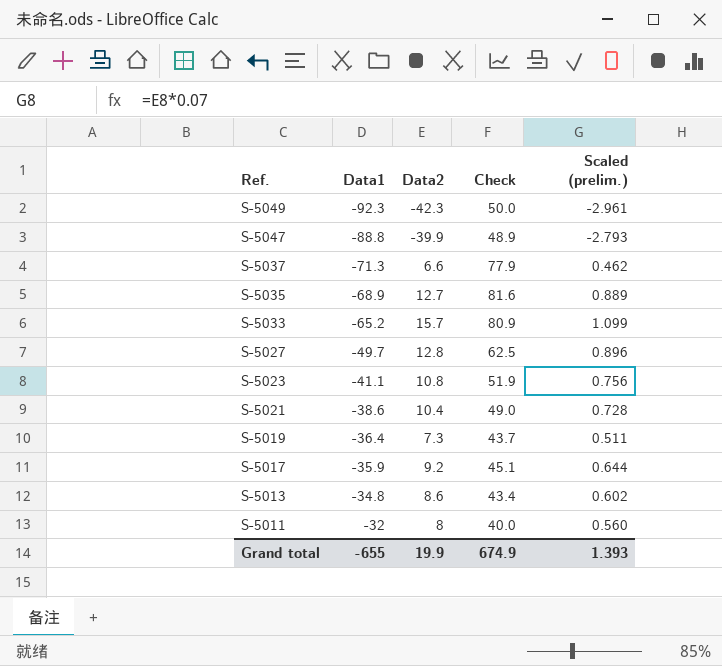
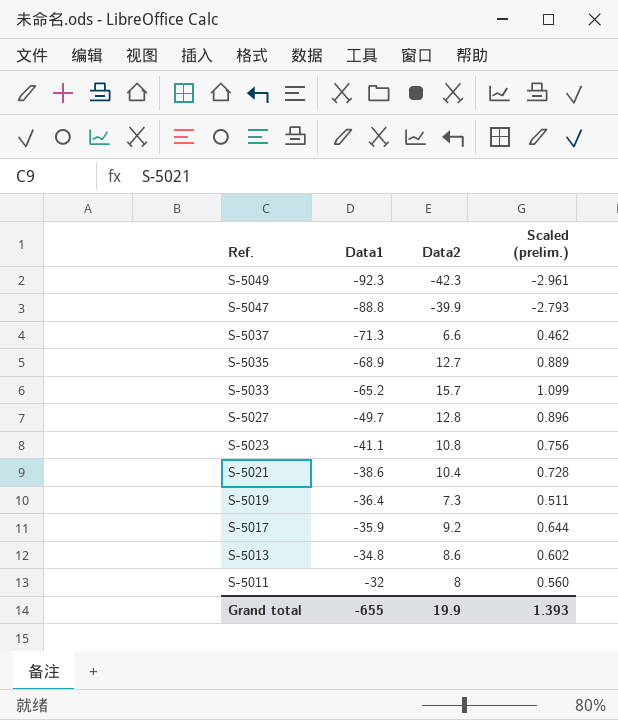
column Check | formula: [Data2] - [Data1] -> none

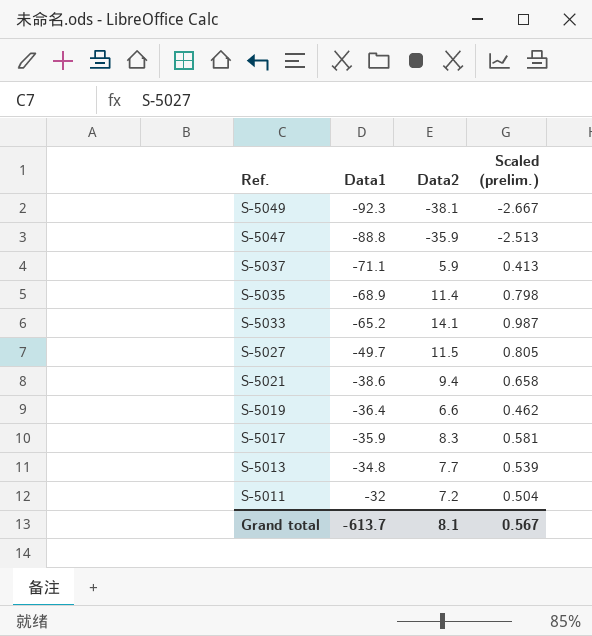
row S-5023: -41.1 | 10.8 | 0.756 -> none
S-5049 | Data2: -42.3 -> -38.1
S-5049 | Scaled (prelim.): -2.961 -> -2.667
S-5047 | Data2: -39.9 -> -35.9
S-5047 | Scaled (prelim.): -2.793 -> -2.513
S-5037 | Data1: -71.3 -> -71.1
S-5037 | Data2: 6.6 -> 5.9
S-5037 | Scaled (prelim.): 0.462 -> 0.413
S-5035 | Data2: 12.7 -> 11.4
S-5035 | Scaled (prelim.): 0.889 -> 0.798
S-5033 | Data2: 15.7 -> 14.1
S-5033 | Scaled (prelim.): 1.099 -> 0.987
S-5027 | Data2: 12.8 -> 11.5
S-5027 | Scaled (prelim.): 0.896 -> 0.805
S-5021 | Data2: 10.4 -> 9.4
S-5021 | Scaled (prelim.): 0.728 -> 0.658
S-5019 | Data2: 7.3 -> 6.6
S-5019 | Scaled (prelim.): 0.511 -> 0.462
S-5017 | Data2: 9.2 -> 8.3
S-5017 | Scaled (prelim.): 0.644 -> 0.581
S-5013 | Data2: 8.6 -> 7.7
S-5013 | Scaled (prelim.): 0.602 -> 0.539
S-5011 | Data2: 8 -> 7.2
S-5011 | Scaled (prelim.): 0.560 -> 0.504
Grand total | Data1: -655 -> -613.7
Grand total | Data2: 19.9 -> 8.1
Grand total | Scaled (prelim.): 1.393 -> 0.567

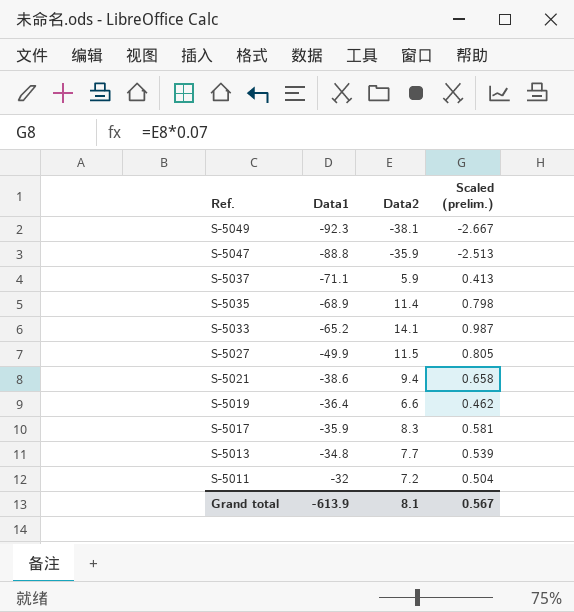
S-5027 | Data1: -49.7 -> -49.9
Grand total | Data1: -613.7 -> -613.9

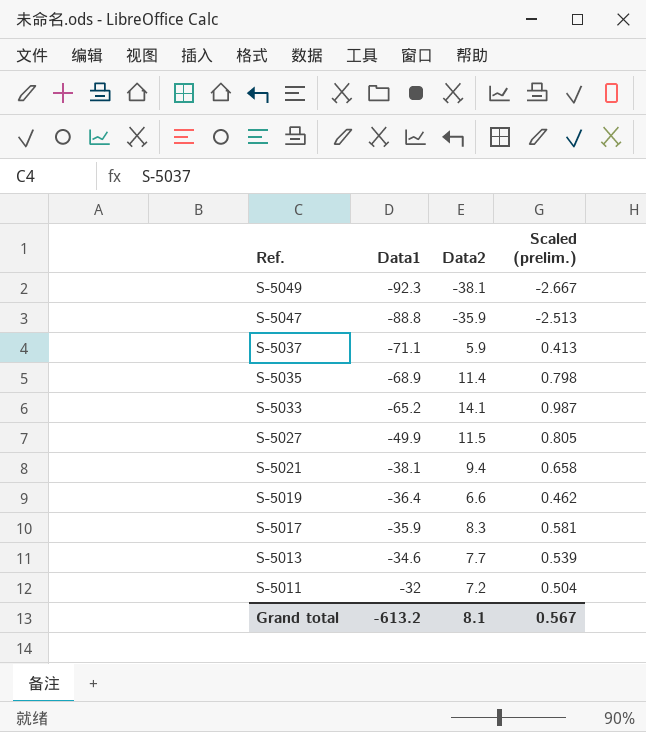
S-5021 | Data1: -38.6 -> -38.1
S-5013 | Data1: -34.8 -> -34.6
Grand total | Data1: -613.9 -> -613.2

